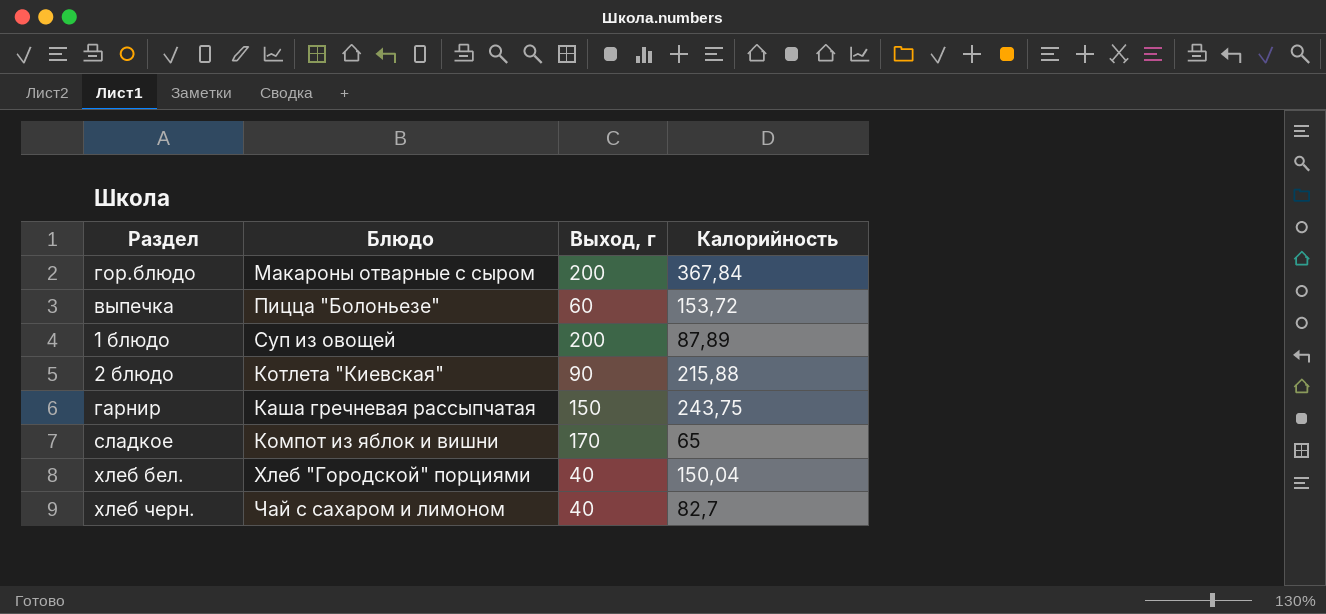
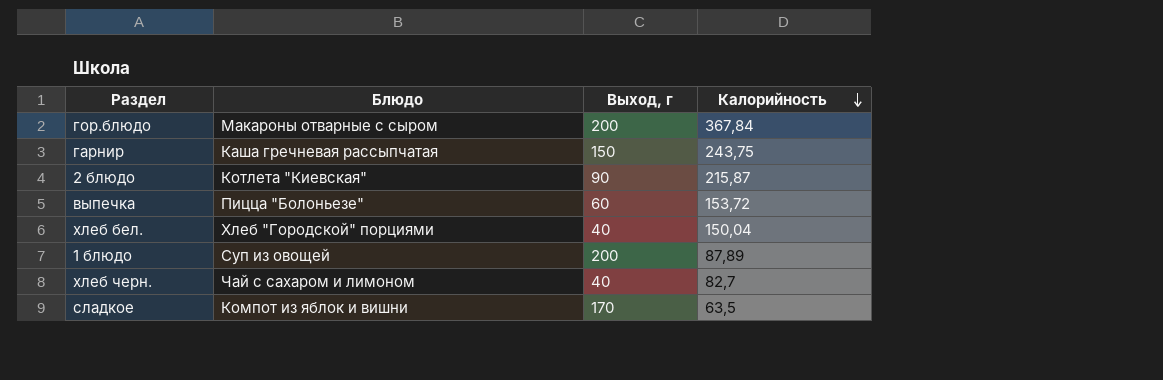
row order: none -> Калорийность descending
2 блюдо | Калорийность: 215,88 -> 215,87
сладкое | Калорийность: 65 -> 63,5

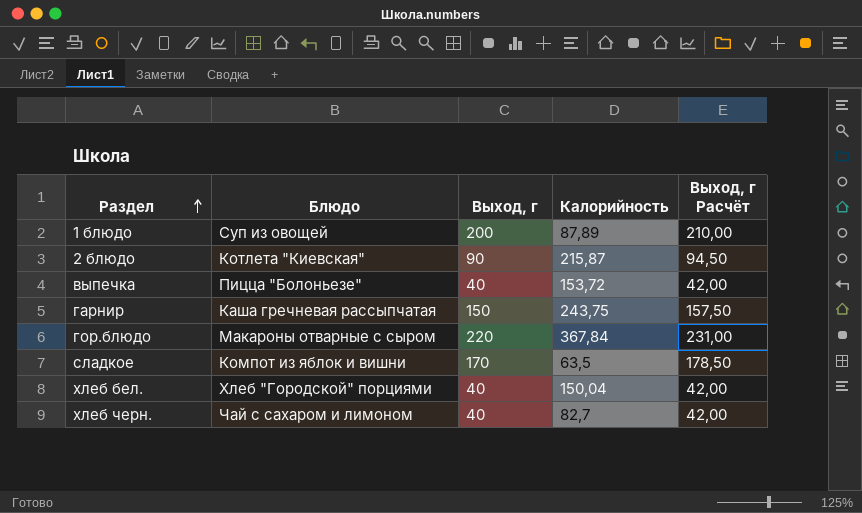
row order: Калорийность descending -> Раздел ascending
column Выход, г Расчёт | formula: none -> [Выход, г] * 1,05
выпечка | Выход, г: 60 -> 40
гор.блюдо | Выход, г: 200 -> 220

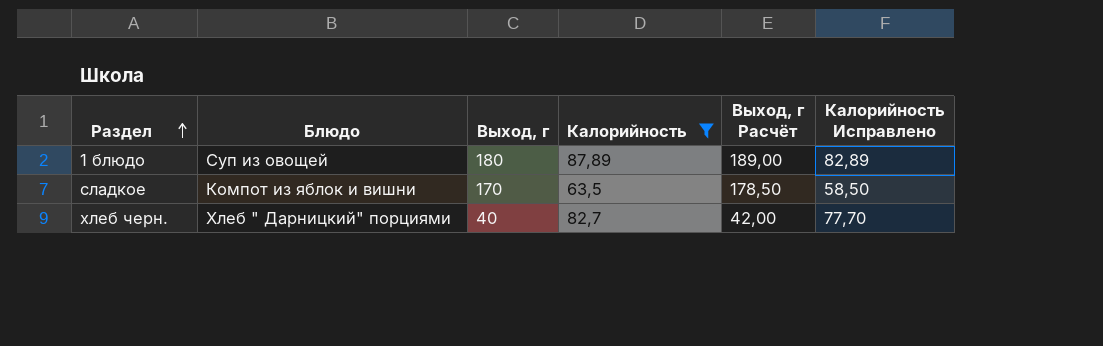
filter: none -> Калорийность <= 87,89
column Калорийность Исправлено | formula: none -> [Калорийность] - 5
1 блюдо | Выход, г: 200 -> 180
1 блюдо | Выход, г Расчёт: 210,00 -> 189,00
хлеб черн. | Блюдо: Чай с сахаром и лимоном -> Хлеб " Дарницкий" порциями

